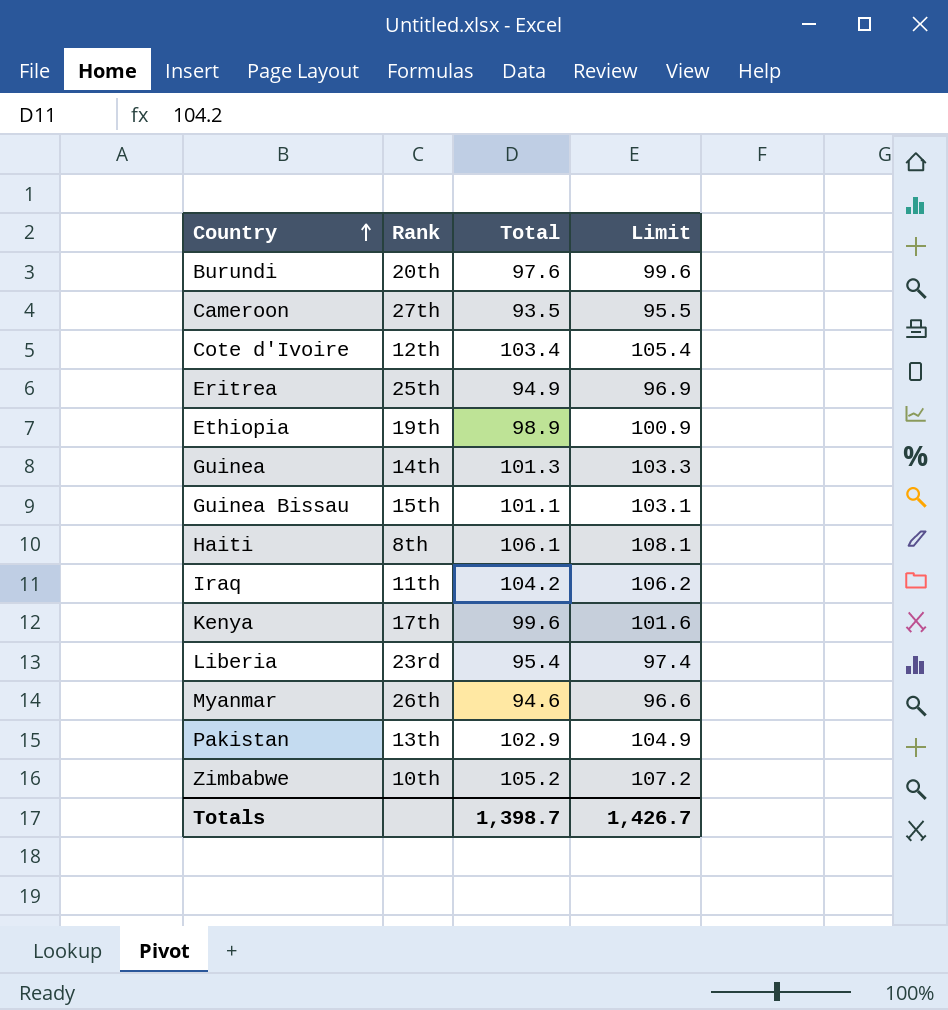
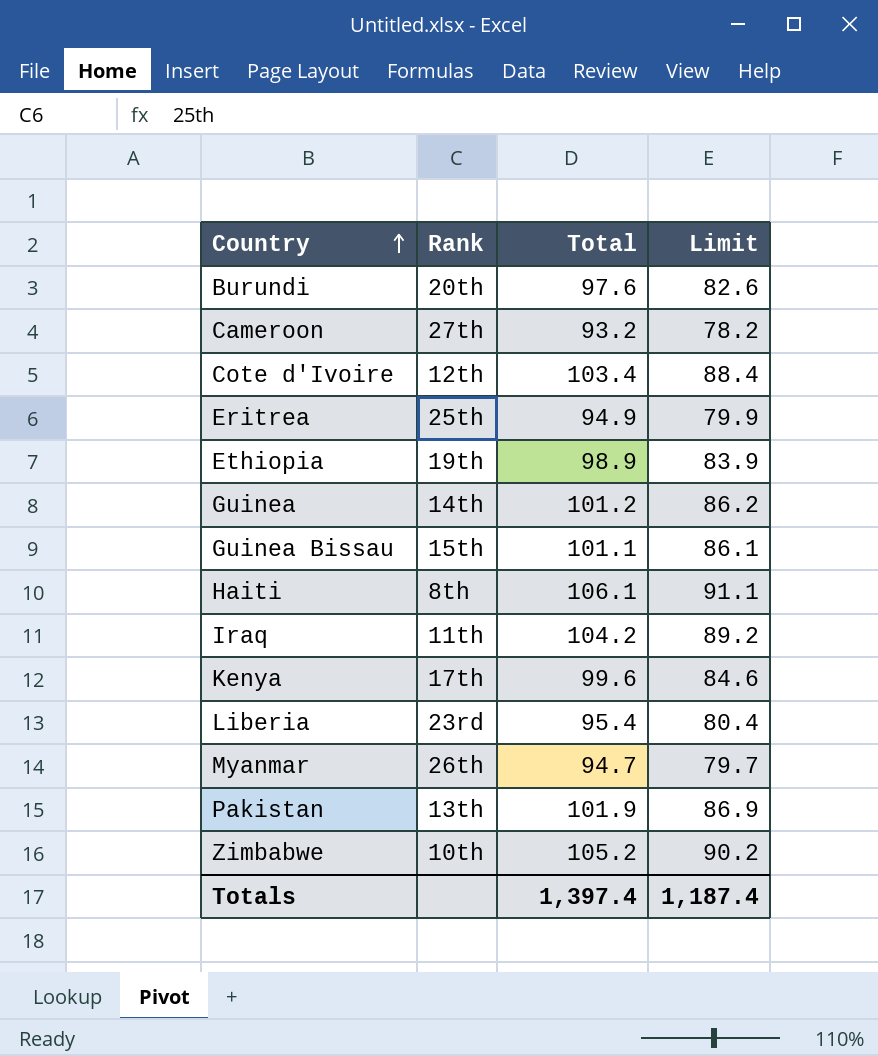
column Limit | formula: [Total] + 2 -> [Total] - 15
Cameroon | Total: 93.5 -> 93.2
Guinea | Total: 101.3 -> 101.2
Myanmar | Total: 94.6 -> 94.7
Pakistan | Total: 102.9 -> 101.9
Totals | Total: 1,398.7 -> 1,397.4
Totals | Limit: 1,426.7 -> 1,187.4

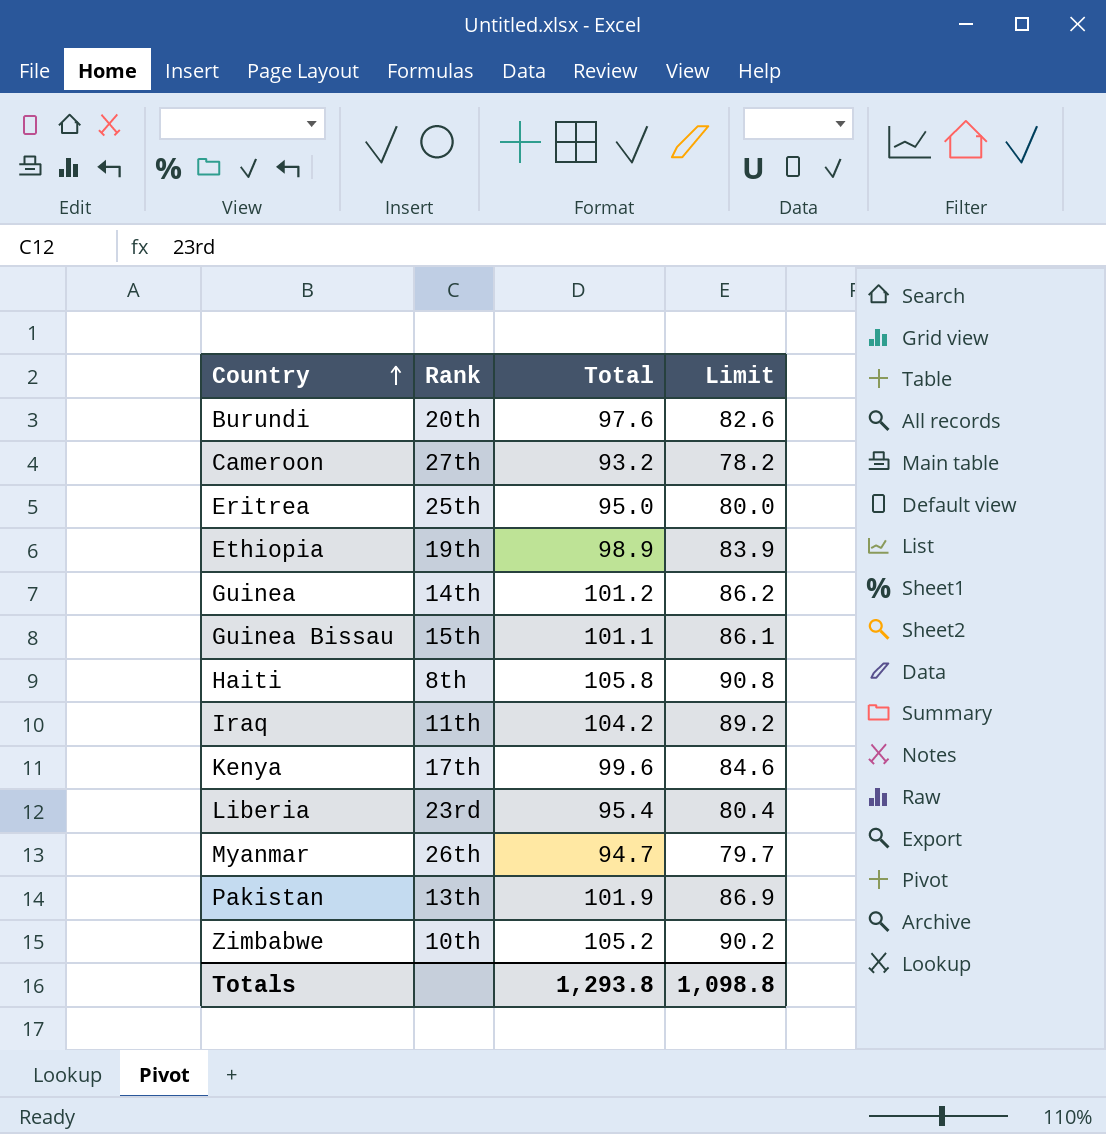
row Cote d'Ivoire: 12th | 103.4 | 88.4 -> none
Eritrea | Total: 94.9 -> 95.0
Eritrea | Limit: 79.9 -> 80.0
Haiti | Total: 106.1 -> 105.8
Haiti | Limit: 91.1 -> 90.8
Totals | Total: 1,397.4 -> 1,293.8
Totals | Limit: 1,187.4 -> 1,098.8

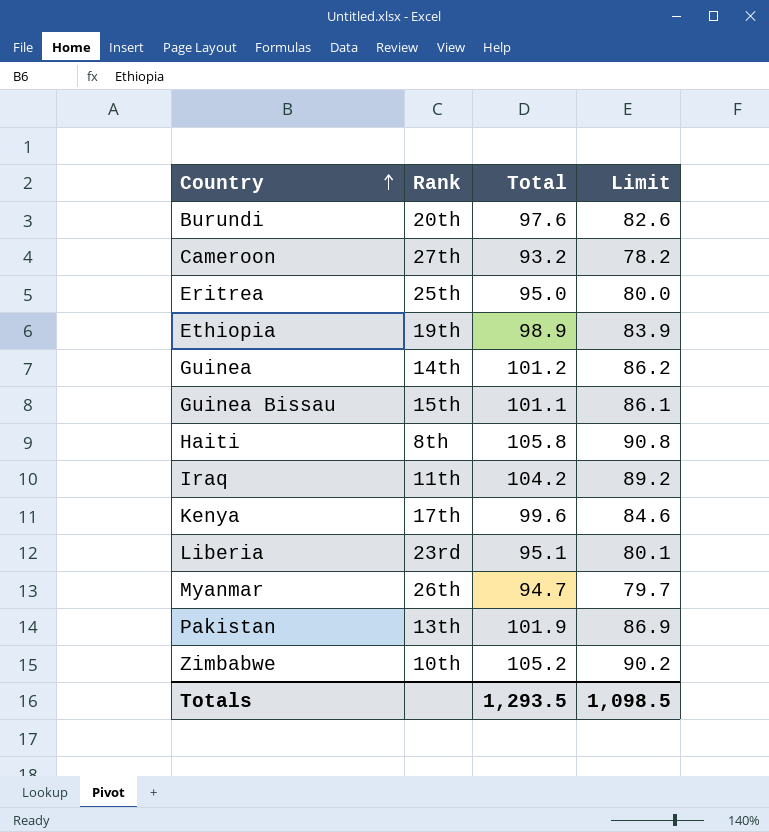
Liberia | Total: 95.4 -> 95.1
Liberia | Limit: 80.4 -> 80.1
Totals | Total: 1,293.8 -> 1,293.5
Totals | Limit: 1,098.8 -> 1,098.5

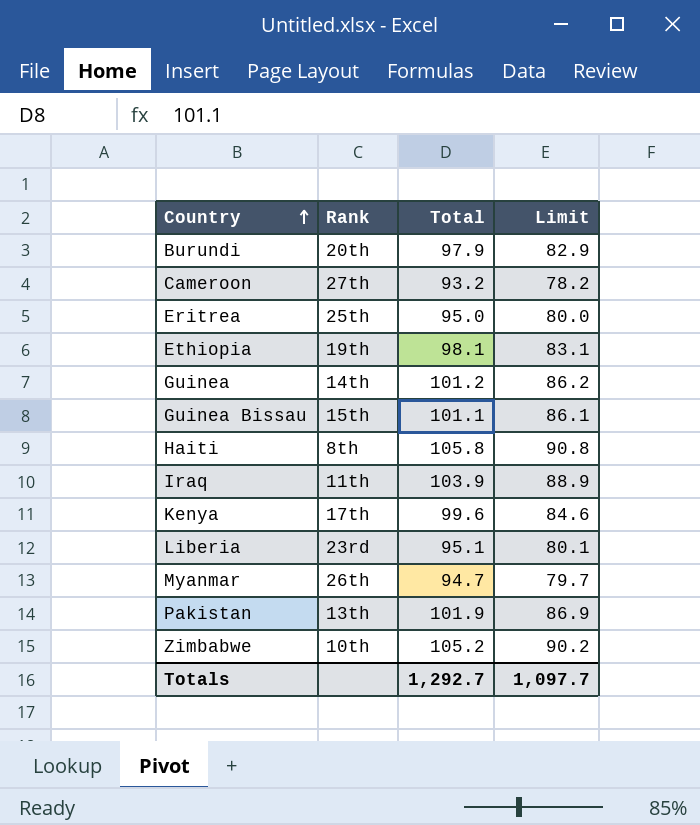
Burundi | Total: 97.6 -> 97.9
Burundi | Limit: 82.6 -> 82.9
Ethiopia | Total: 98.9 -> 98.1
Ethiopia | Limit: 83.9 -> 83.1
Iraq | Total: 104.2 -> 103.9
Iraq | Limit: 89.2 -> 88.9
Totals | Total: 1,293.5 -> 1,292.7
Totals | Limit: 1,098.5 -> 1,097.7

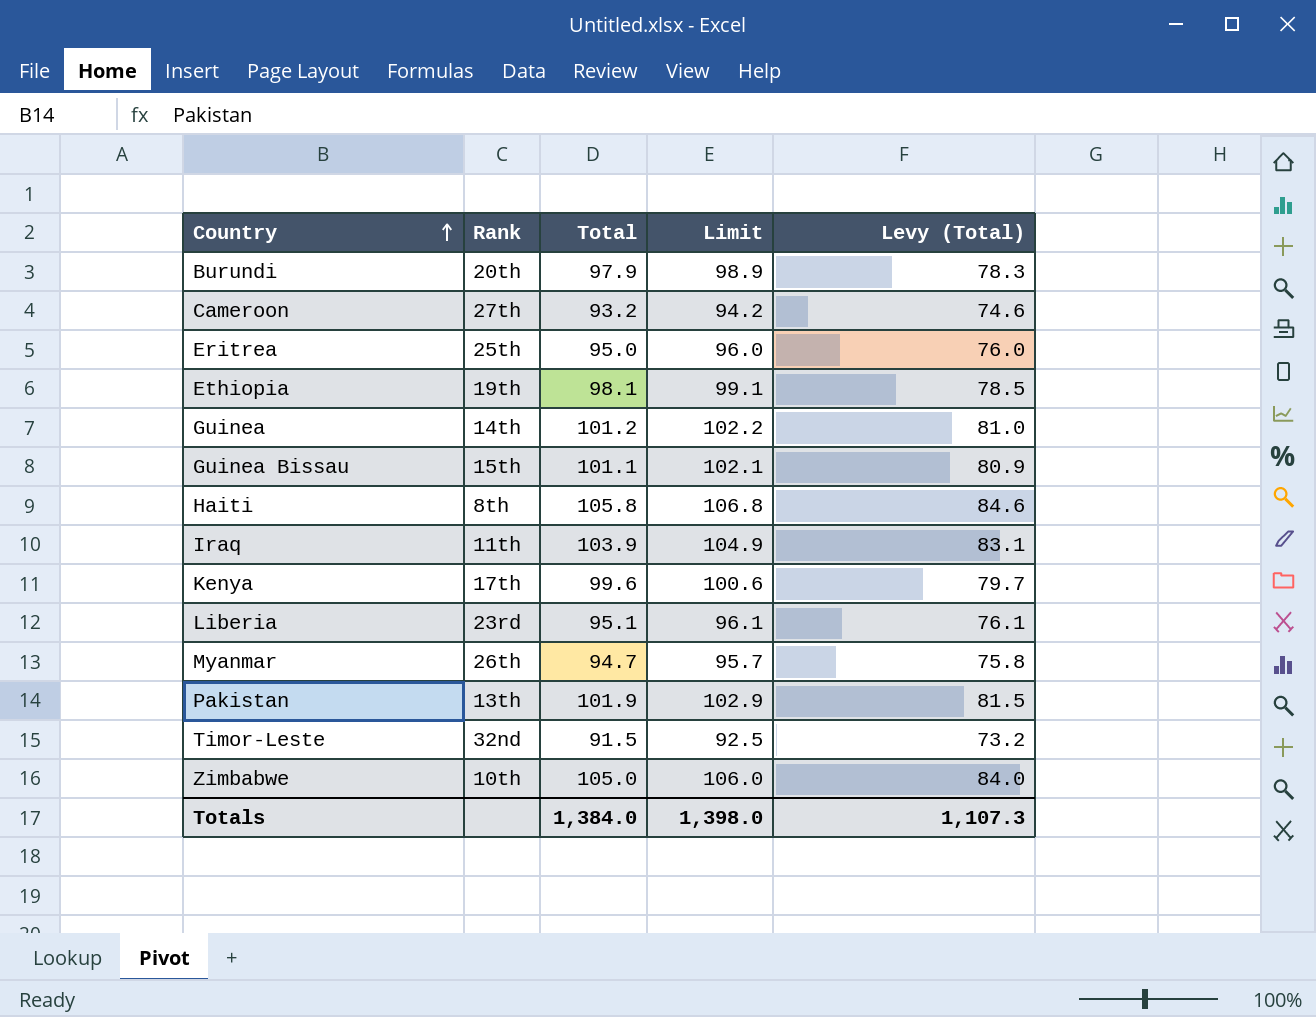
column Limit | formula: [Total] - 15 -> [Total] + 1
column Levy (Total) | formula: none -> [Total] * 0.8
row Timor-Leste: none -> 32nd | 91.5 | 92.5 | 73.2
Zimbabwe | Total: 105.2 -> 105.0
Totals | Total: 1,292.7 -> 1,384.0
Totals | Limit: 1,097.7 -> 1,398.0

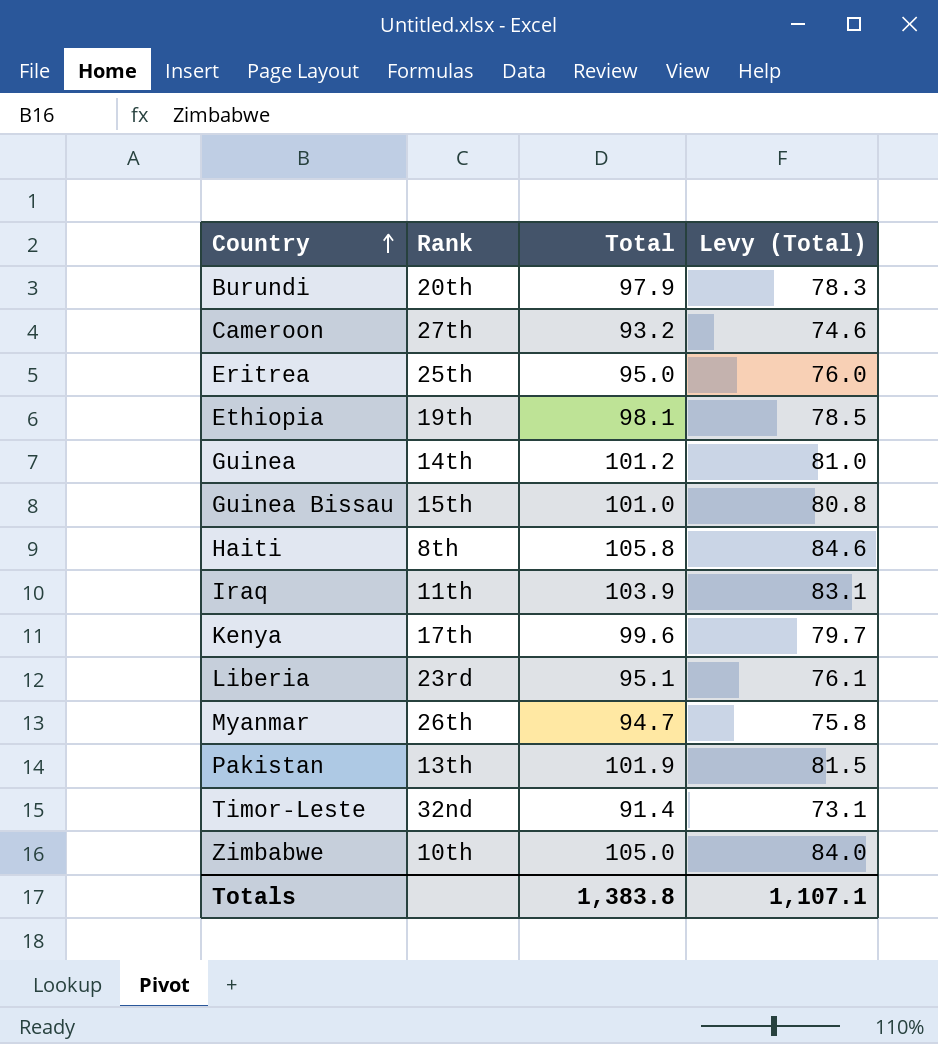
column Limit | formula: [Total] + 1 -> none
Guinea Bissau | Total: 101.1 -> 101.0
Guinea Bissau | Levy (Total): 80.9 -> 80.8
Timor-Leste | Total: 91.5 -> 91.4
Timor-Leste | Levy (Total): 73.2 -> 73.1
Totals | Total: 1,384.0 -> 1,383.8
Totals | Levy (Total): 1,107.3 -> 1,107.1

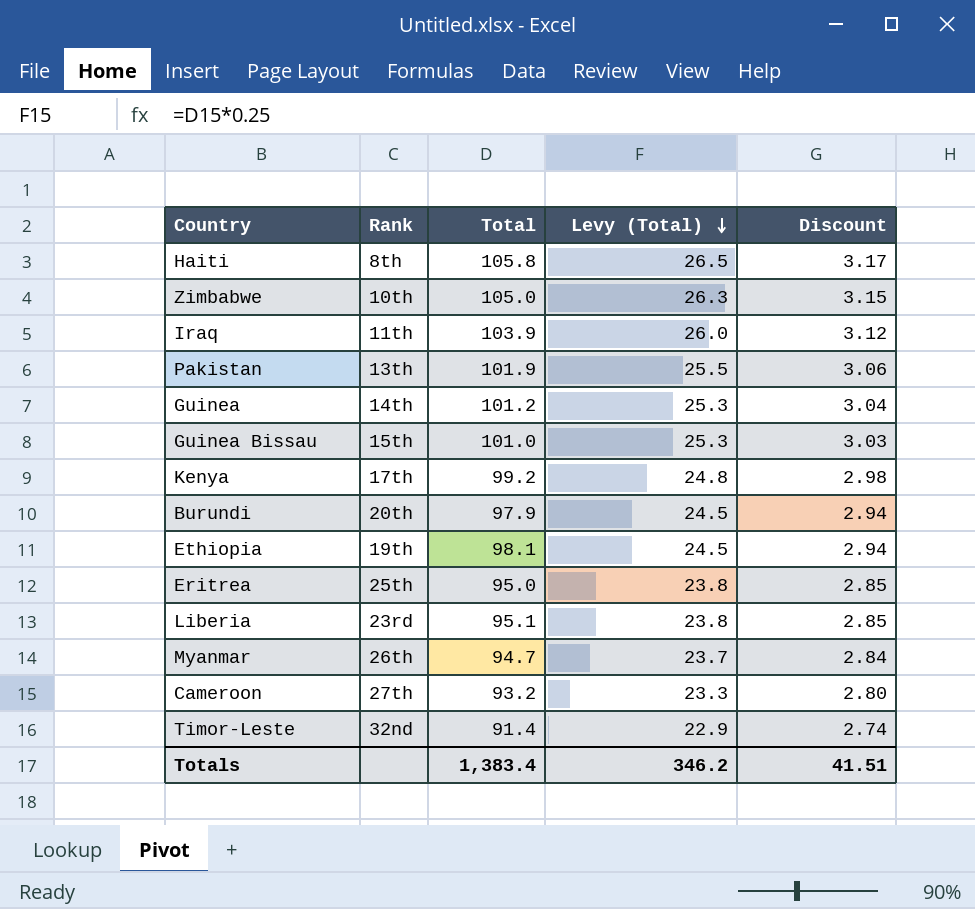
row order: Country ascending -> Levy (Total) descending
column Levy (Total) | formula: [Total] * 0.8 -> [Total] * 0.25
column Discount | formula: none -> [Total] * 0.03
Kenya | Total: 99.6 -> 99.2
Totals | Total: 1,383.8 -> 1,383.4
Totals | Levy (Total): 1,107.1 -> 346.2

